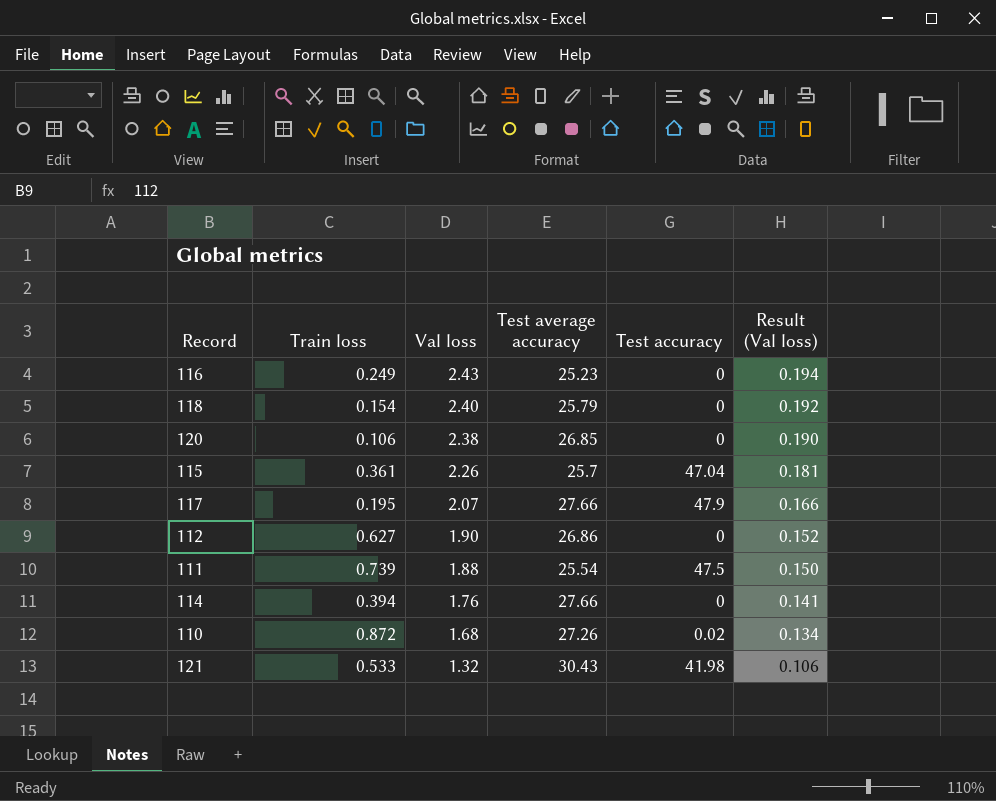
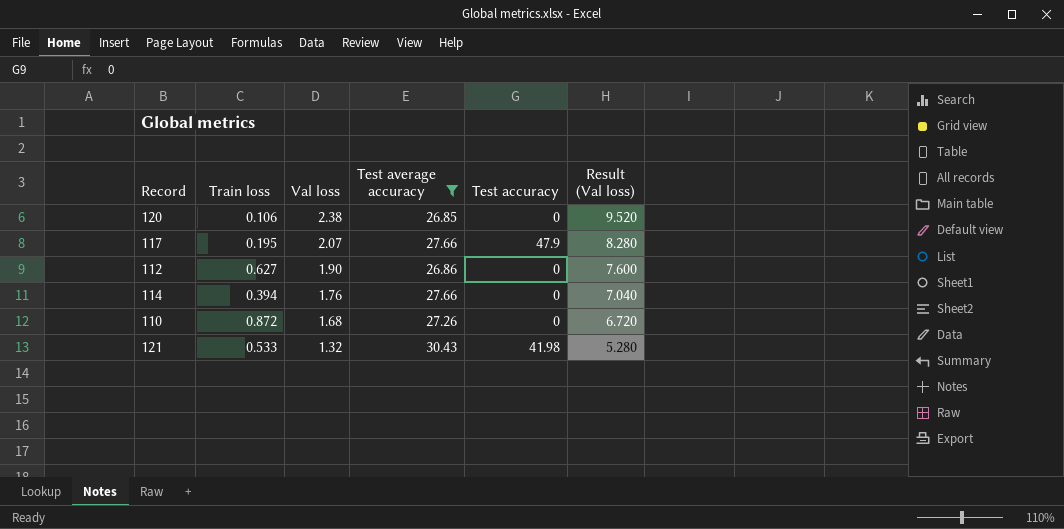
filter: none -> Test average accuracy >= 26.85
column Result (Val loss) | formula: [Val loss] * 0.08 -> [Val loss] * 4
110 | Test accuracy: 0.02 -> 0

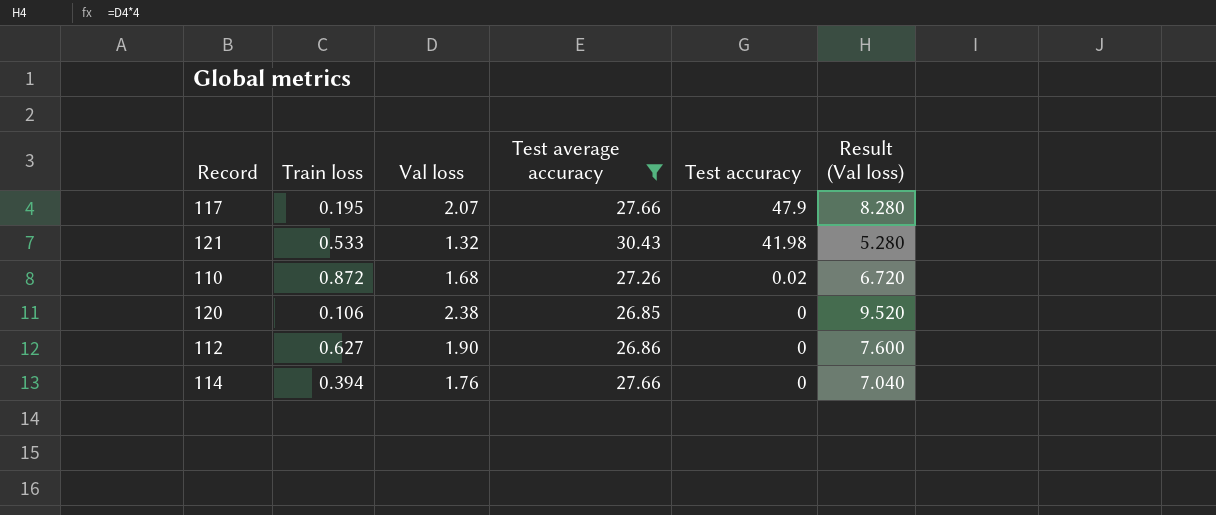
row order: Val loss descending -> Test accuracy descending
110 | Test accuracy: 0 -> 0.02

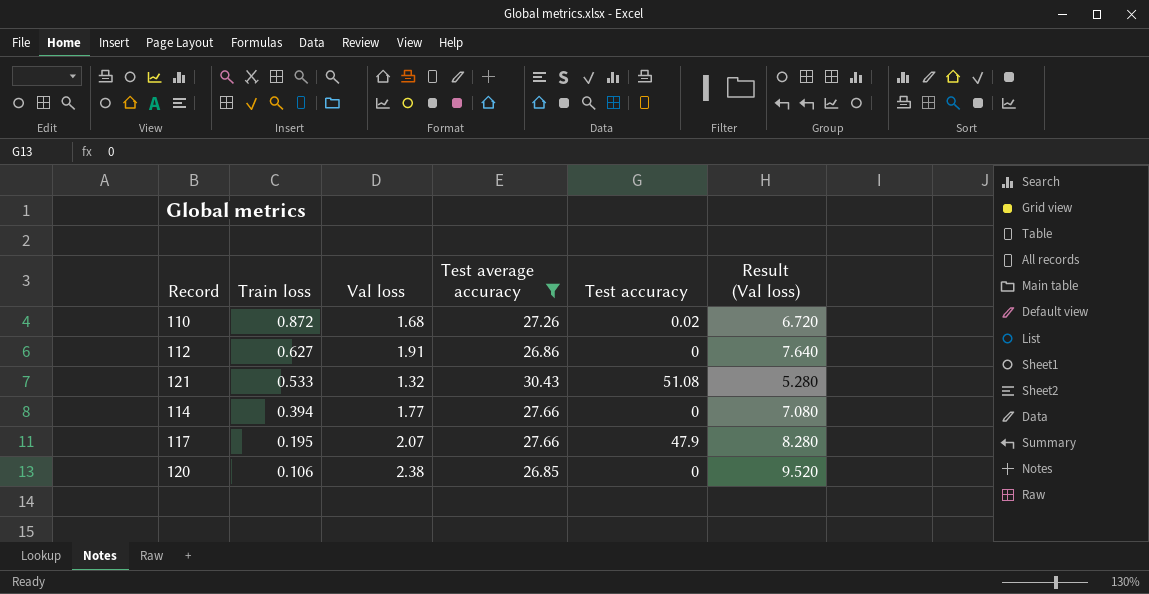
row order: Test accuracy descending -> Train loss descending
112 | Val loss: 1.90 -> 1.91
112 | Result (Val loss): 7.600 -> 7.640
121 | Test accuracy: 41.98 -> 51.08
114 | Val loss: 1.76 -> 1.77
114 | Result (Val loss): 7.040 -> 7.080

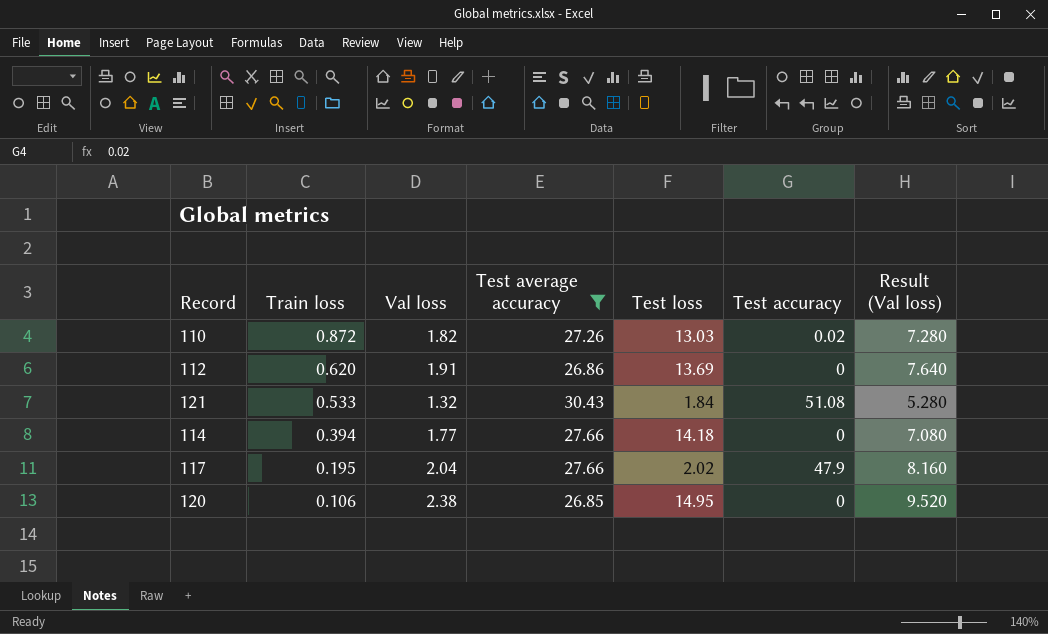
column Test loss | position: none -> 5
110 | Val loss: 1.68 -> 1.82
110 | Result (Val loss): 6.720 -> 7.280
112 | Train loss: 0.627 -> 0.620
117 | Val loss: 2.07 -> 2.04
117 | Result (Val loss): 8.280 -> 8.160

